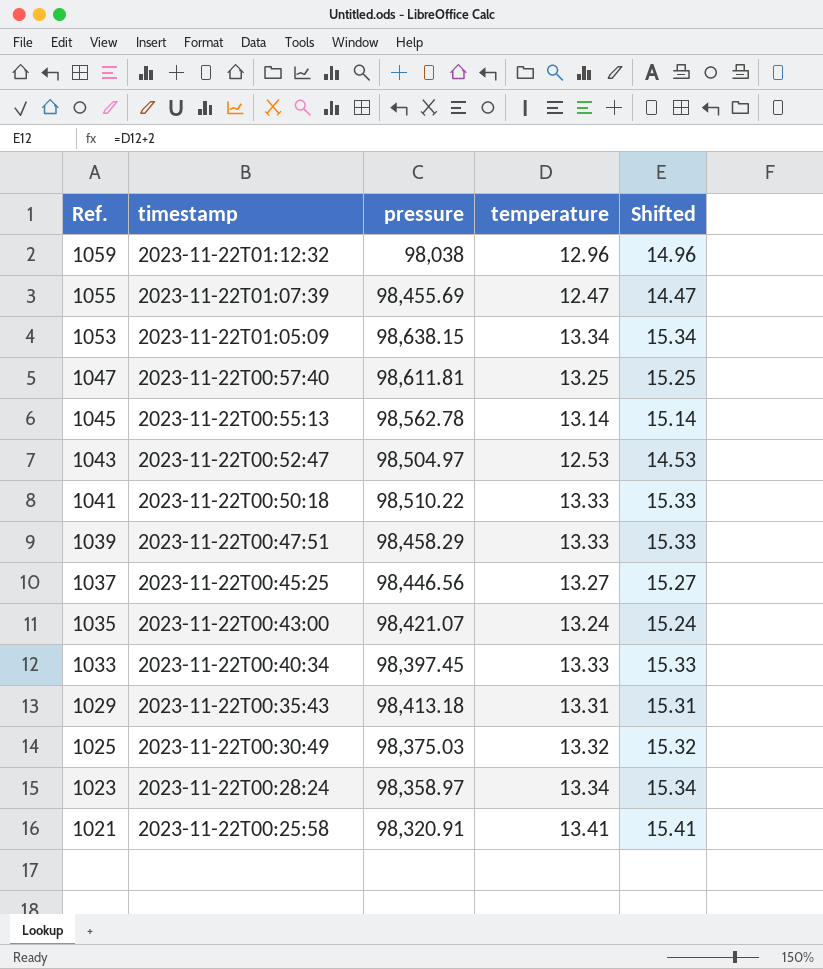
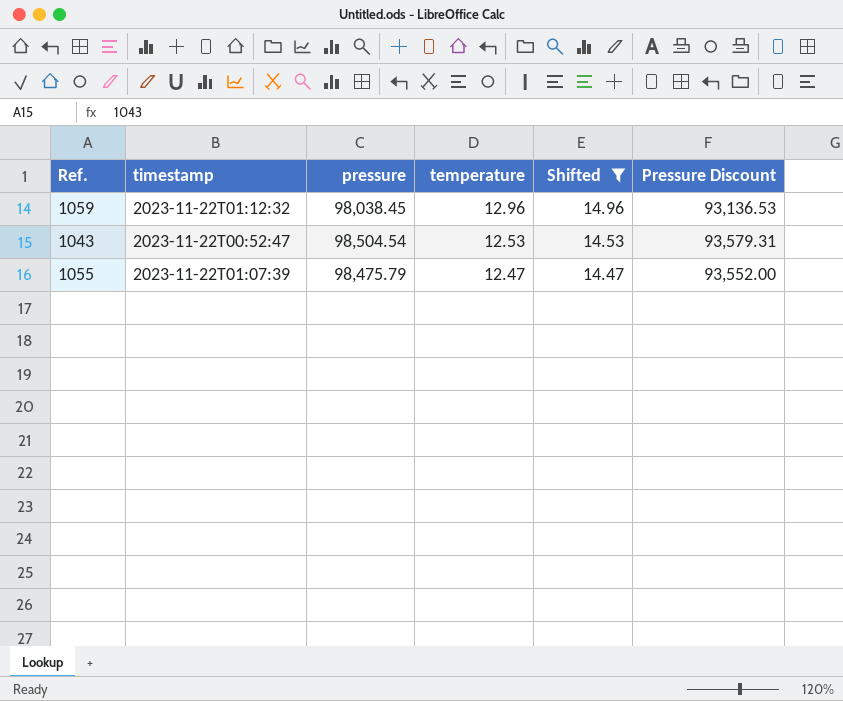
filter: none -> Shifted <= 14.96
row order: Ref. descending -> temperature descending
column Pressure Discount | formula: none -> [pressure] * 0.95
1059 | pressure: 98,038 -> 98,038.45
1043 | pressure: 98,504.97 -> 98,504.54
1055 | pressure: 98,455.69 -> 98,475.79

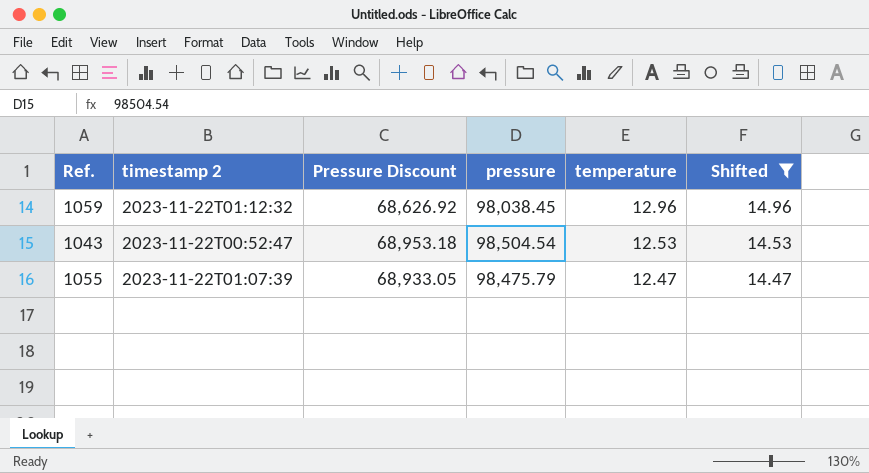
column name: timestamp -> timestamp 2
column Pressure Discount | formula: [pressure] * 0.95 -> [pressure] * 0.7
column Pressure Discount | position: 6 -> 3

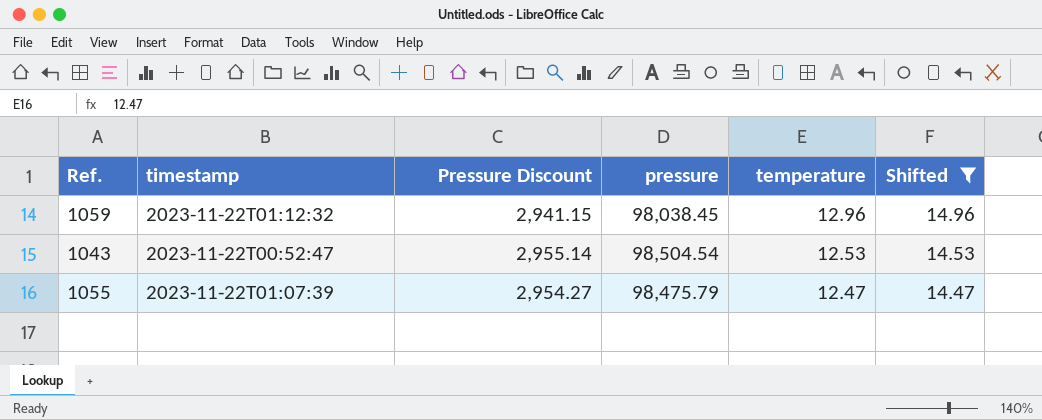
column name: timestamp 2 -> timestamp
column Pressure Discount | formula: [pressure] * 0.7 -> [pressure] * 0.03

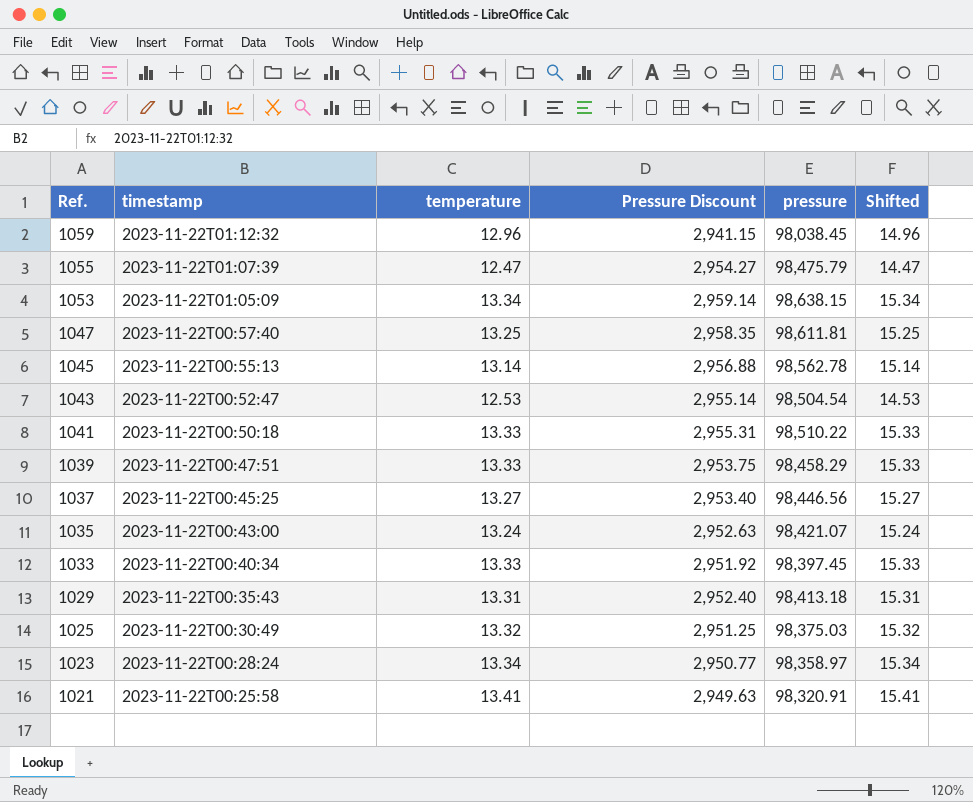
filter: Shifted <= 14.96 -> none
row order: temperature descending -> Ref. descending
column temperature | position: 5 -> 3

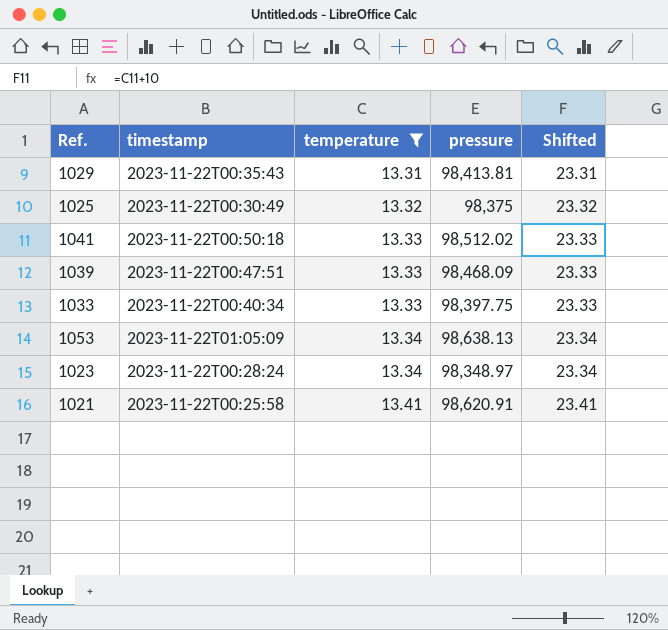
filter: none -> temperature >= 13.31
row order: Ref. descending -> temperature ascending
column Pressure Discount | formula: [pressure] * 0.03 -> none
column Shifted | formula: [temperature] + 2 -> [temperature] + 10
1029 | pressure: 98,413.18 -> 98,413.81
1025 | pressure: 98,375.03 -> 98,375
1041 | pressure: 98,510.22 -> 98,512.02
1039 | pressure: 98,458.29 -> 98,468.09
1033 | pressure: 98,397.45 -> 98,397.75
1053 | pressure: 98,638.15 -> 98,638.13
1023 | pressure: 98,358.97 -> 98,348.97
1021 | pressure: 98,320.91 -> 98,620.91

